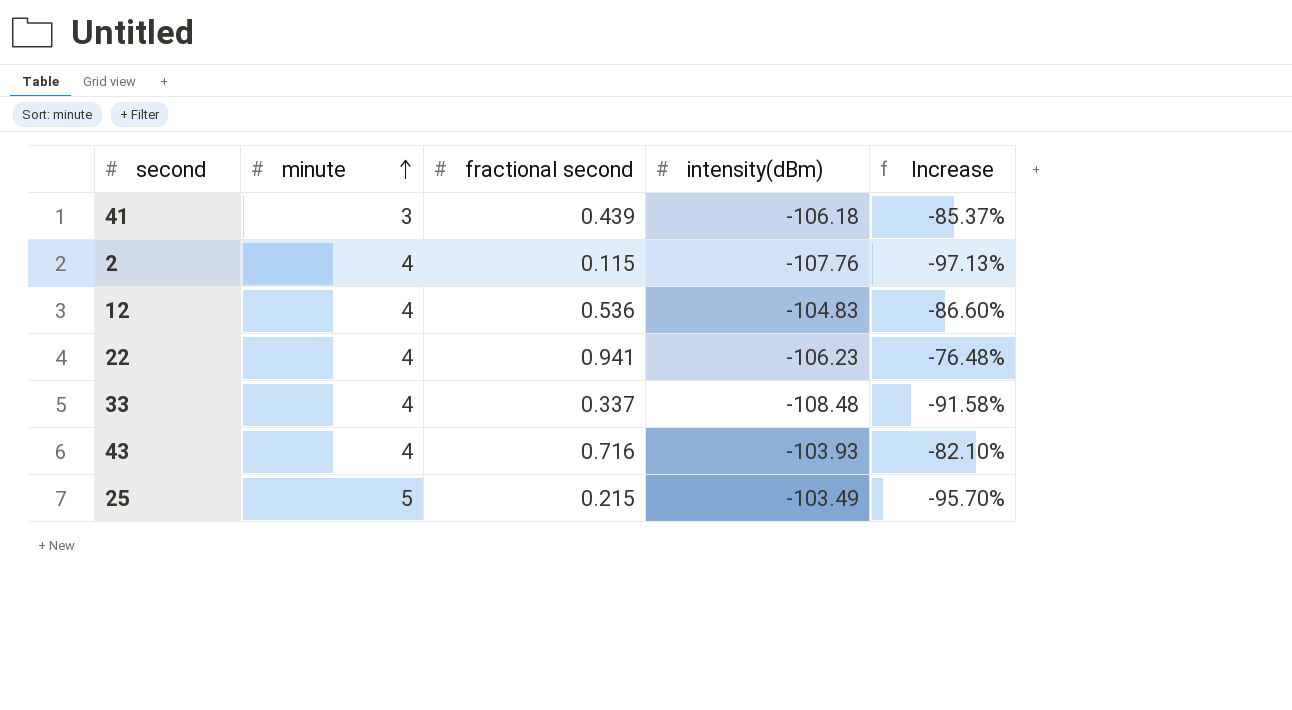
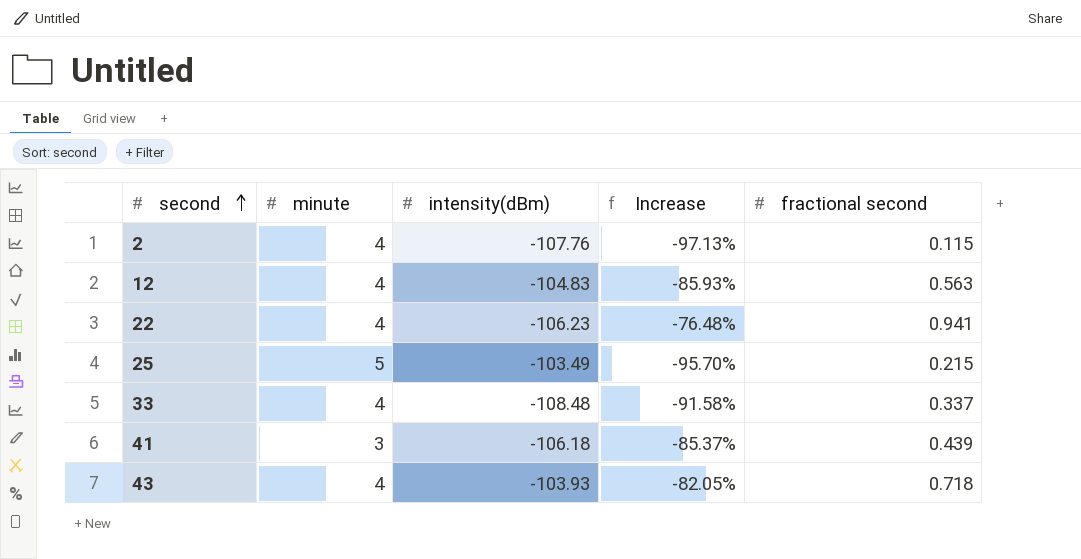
row order: minute ascending -> second ascending
column fractional second | position: 3 -> 5
12 | Increase: -86.60% -> -85.93%
12 | fractional second: 0.536 -> 0.563
43 | Increase: -82.10% -> -82.05%
43 | fractional second: 0.716 -> 0.718

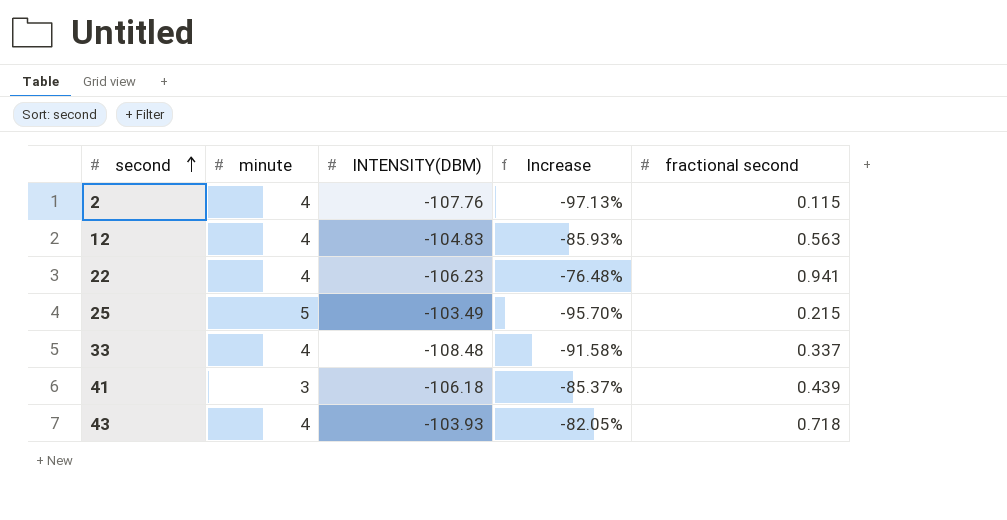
column name: intensity(dBm) -> INTENSITY(DBM)

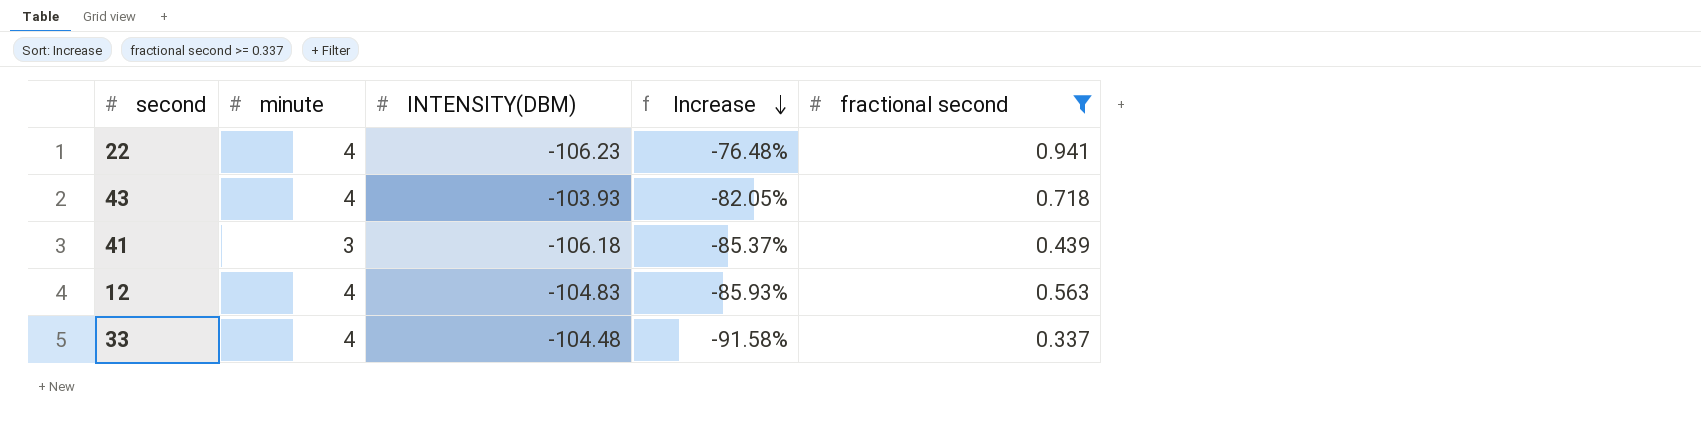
filter: none -> fractional second >= 0.337
row order: second ascending -> Increase descending
33 | INTENSITY(DBM): -108.48 -> -104.48

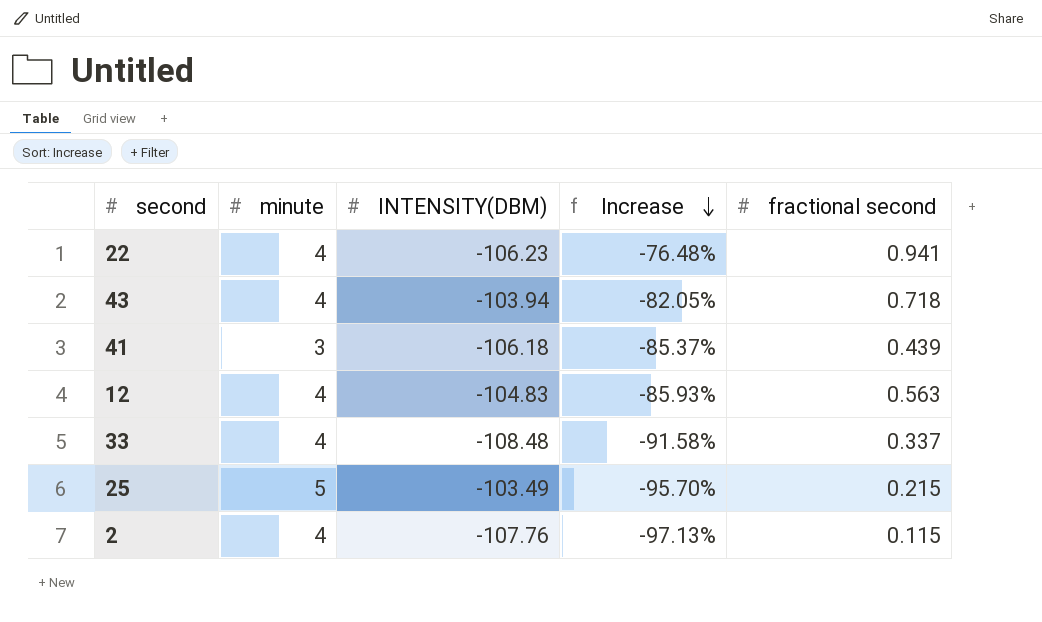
filter: fractional second >= 0.337 -> none
43 | INTENSITY(DBM): -103.93 -> -103.94
33 | INTENSITY(DBM): -104.48 -> -108.48

